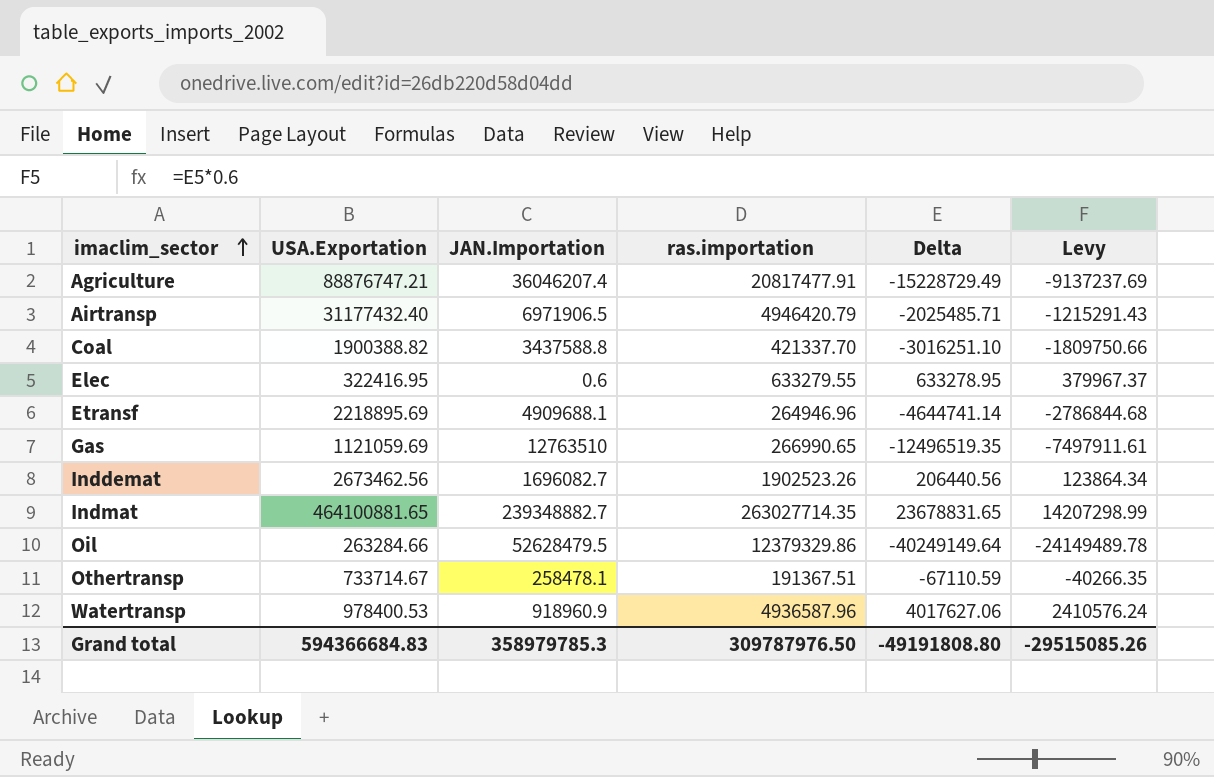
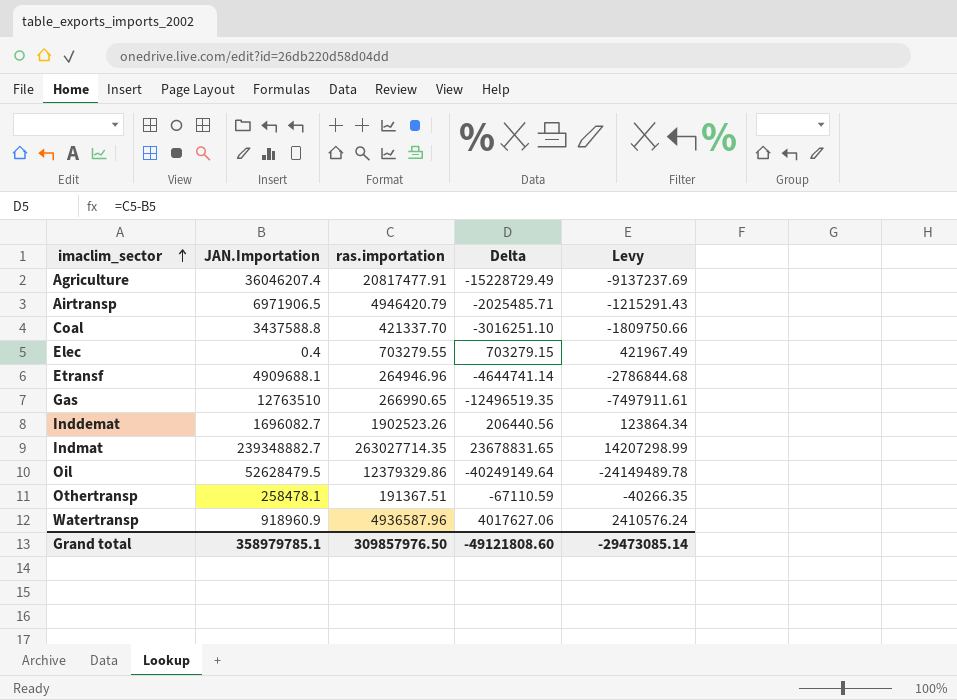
column USA.Exportation | position: 2 -> none
Elec | JAN.Importation: 0.6 -> 0.4
Elec | ras.importation: 633279.55 -> 703279.55
Elec | Delta: 633278.95 -> 703279.15
Elec | Levy: 379967.37 -> 421967.49
Grand total | JAN.Importation: 358979785.3 -> 358979785.1
Grand total | ras.importation: 309787976.50 -> 309857976.50
Grand total | Delta: -49191808.80 -> -49121808.60
Grand total | Levy: -29515085.26 -> -29473085.14

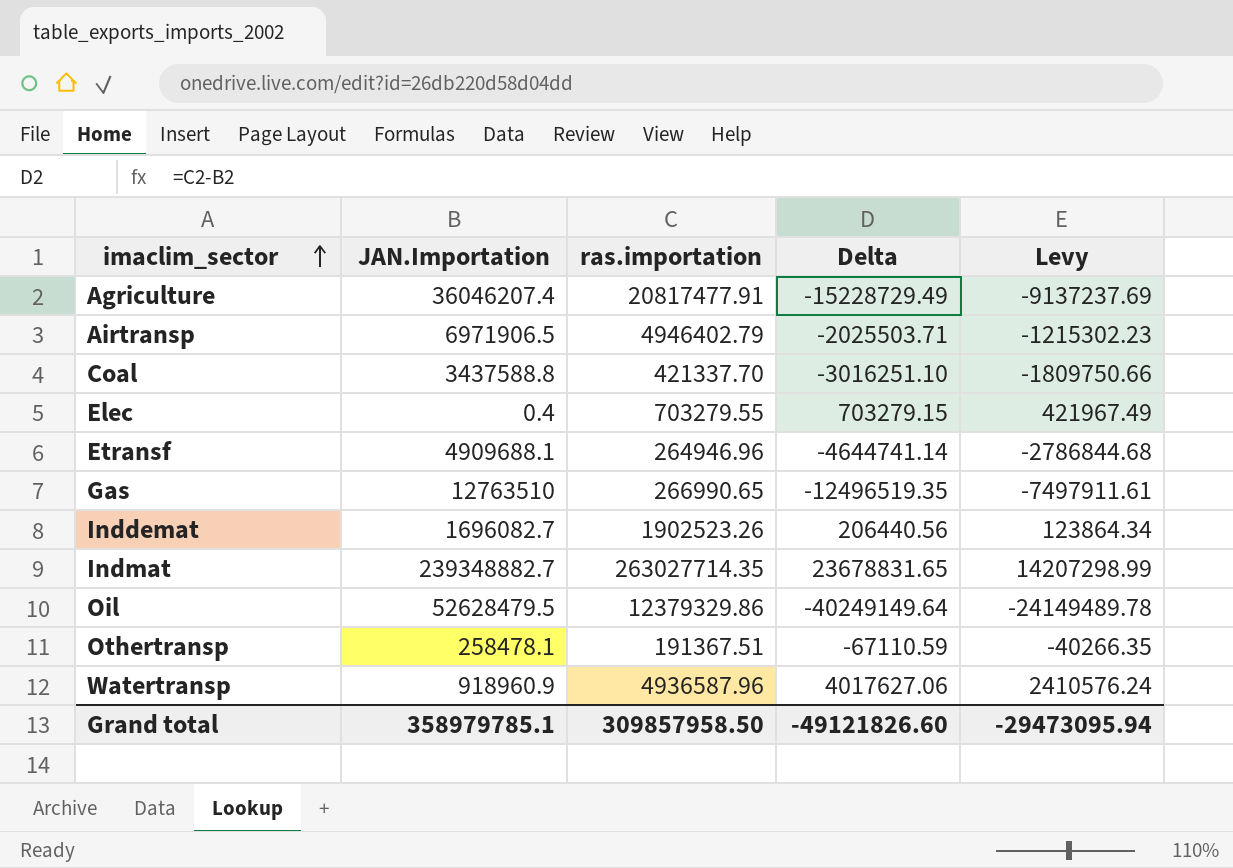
Airtransp | ras.importation: 4946420.79 -> 4946402.79
Airtransp | Delta: -2025485.71 -> -2025503.71
Airtransp | Levy: -1215291.43 -> -1215302.23
Grand total | ras.importation: 309857976.50 -> 309857958.50
Grand total | Delta: -49121808.60 -> -49121826.60
Grand total | Levy: -29473085.14 -> -29473095.94

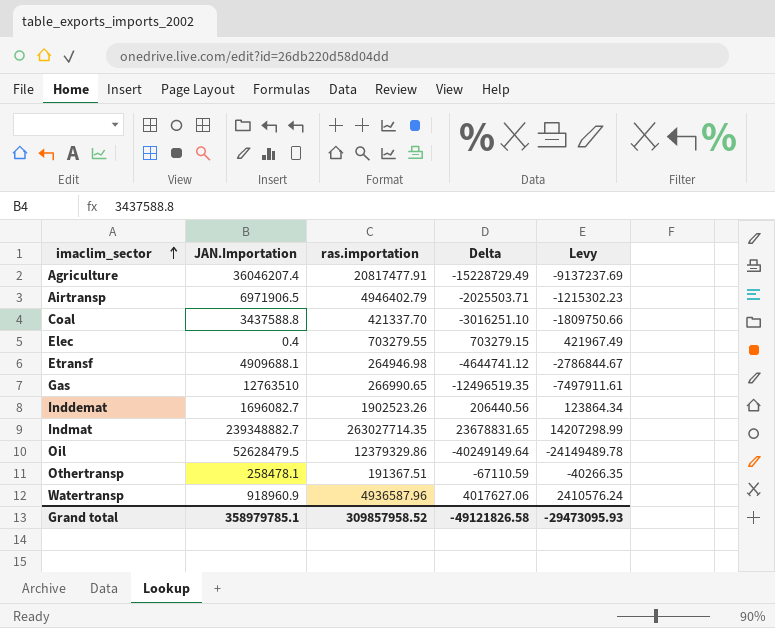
Etransf | ras.importation: 264946.96 -> 264946.98
Etransf | Delta: -4644741.14 -> -4644741.12
Etransf | Levy: -2786844.68 -> -2786844.67
Grand total | ras.importation: 309857958.50 -> 309857958.52
Grand total | Delta: -49121826.60 -> -49121826.58
Grand total | Levy: -29473095.94 -> -29473095.93

